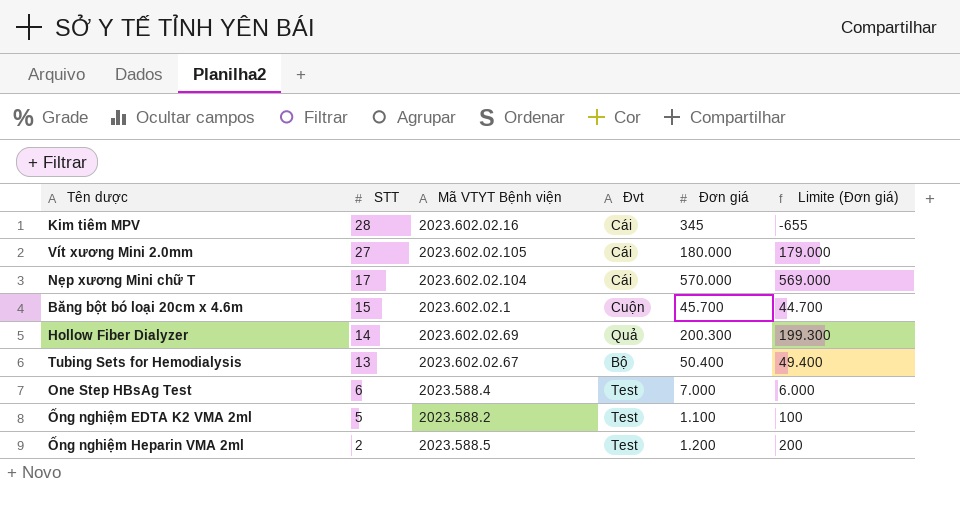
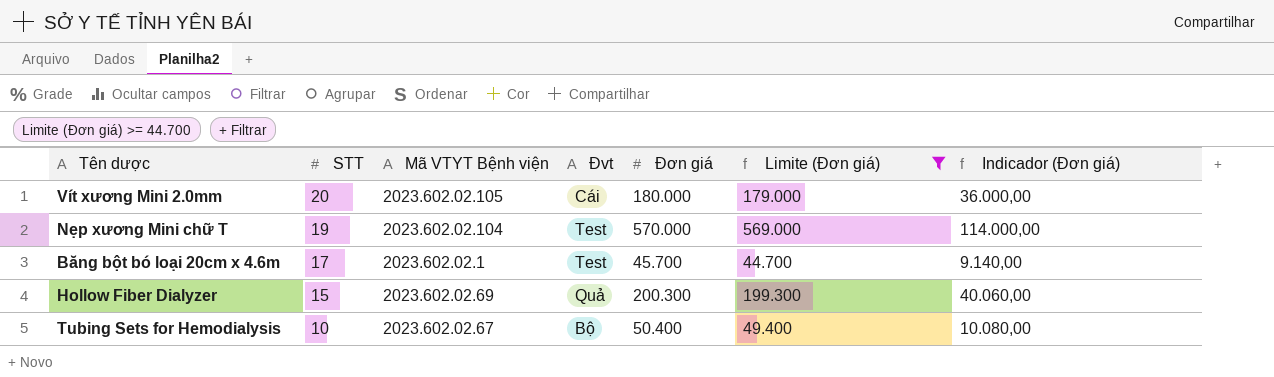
filter: none -> Limite (Đơn giá) >= 44.700
column Indicador (Đơn giá) | formula: none -> [Đơn giá] * 0,2
Vít xương Mini 2.0mm | STT: 27 -> 20
Nẹp xương Mini chữ T | STT: 17 -> 19
Nẹp xương Mini chữ T | Đvt: Cái -> Test
Băng bột bó loại 20cm x 4.6m | STT: 15 -> 17
Băng bột bó loại 20cm x 4.6m | Đvt: Cuộn -> Test
Hollow Fiber Dialyzer | STT: 14 -> 15
Tubing Sets for Hemodialysis | STT: 13 -> 10

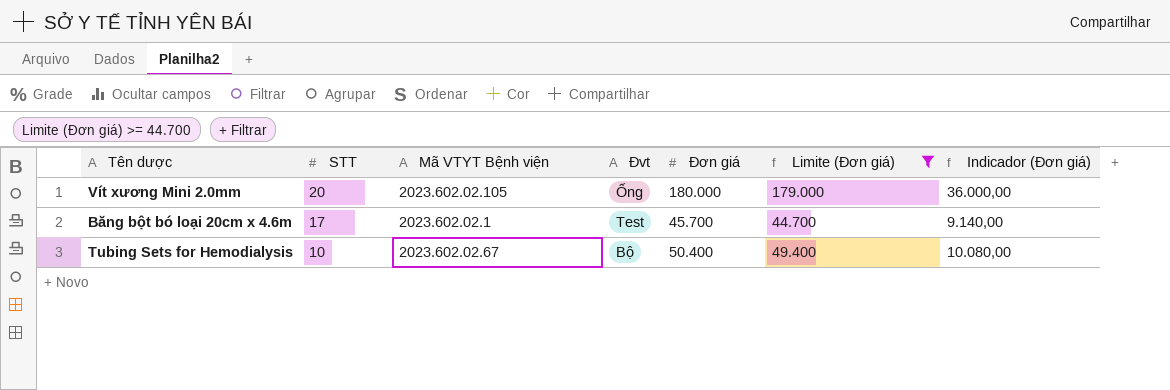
row Nẹp xương Mini chữ T: 19 | 2023.602.02.104 | Test | 570.000 | 569.000 | 114.000,00 -> none
row Hollow Fiber Dialyzer: 15 | 2023.602.02.69 | Quả | 200.300 | 199.300 | 40.060,00 -> none
Vít xương Mini 2.0mm | Đvt: Cái -> Ống

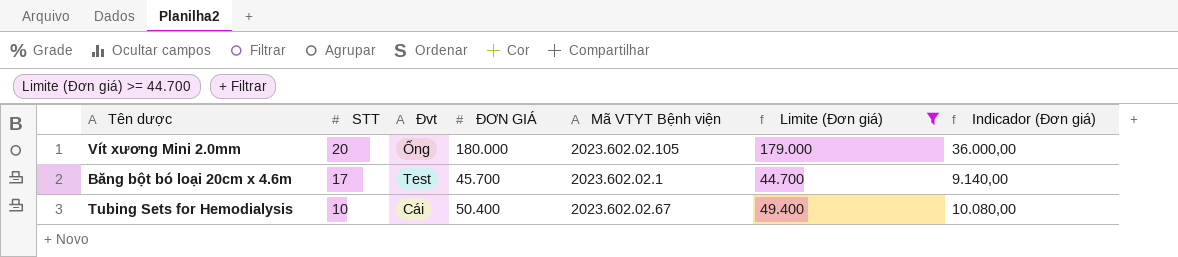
column name: Đơn giá -> ĐƠN GIÁ
column Mã VTYT Bệnh viện | position: 3 -> 5
Tubing Sets for Hemodialysis | Đvt: Bộ -> Cái

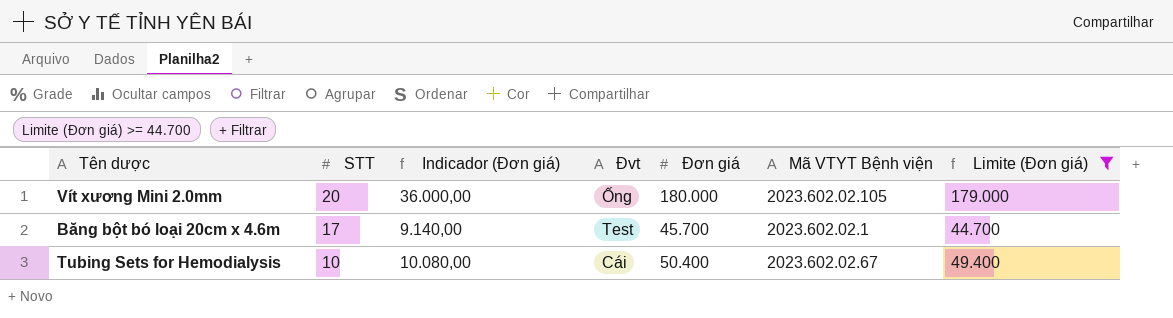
column Indicador (Đơn giá) | position: 7 -> 3
column name: ĐƠN GIÁ -> Đơn giá

